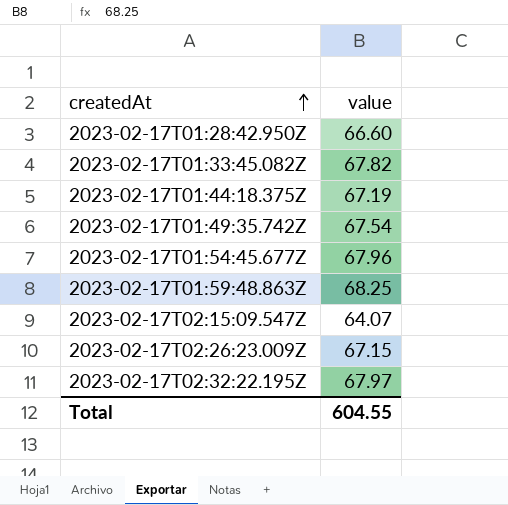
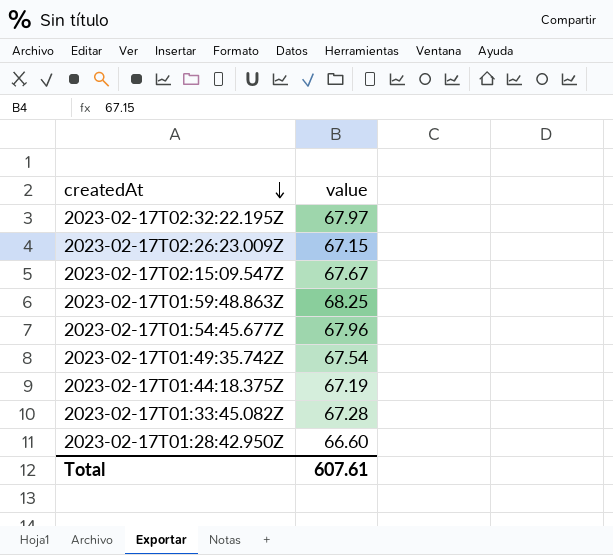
row order: createdAt ascending -> createdAt descending
2023-02-17T02:15:09.547Z | value: 64.07 -> 67.67
2023-02-17T01:33:45.082Z | value: 67.82 -> 67.28
Total | value: 604.55 -> 607.61

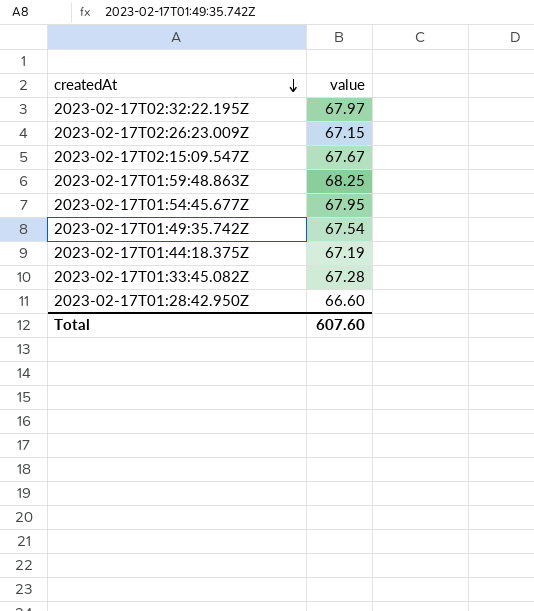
2023-02-17T01:54:45.677Z | value: 67.96 -> 67.95
Total | value: 607.61 -> 607.60

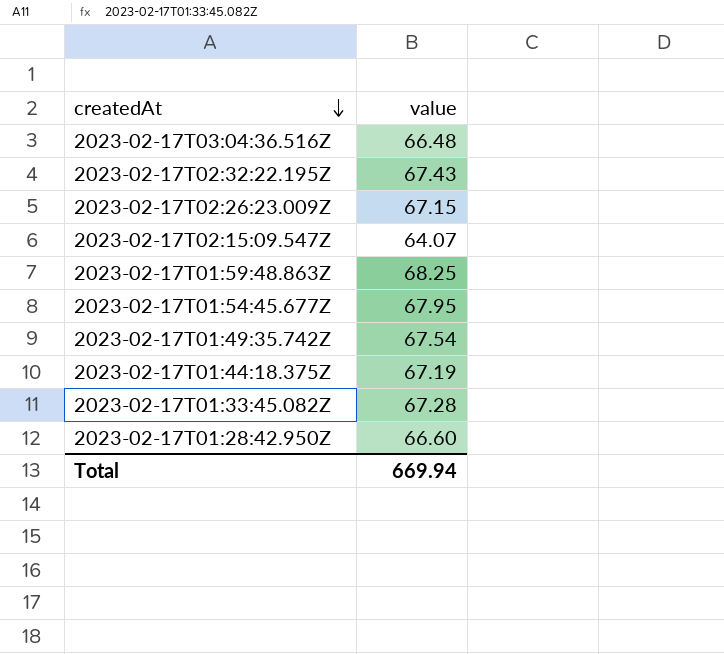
row 2023-02-17T03:04:36.516Z: none -> 66.48
2023-02-17T02:32:22.195Z | value: 67.97 -> 67.43
2023-02-17T02:15:09.547Z | value: 67.67 -> 64.07
Total | value: 607.60 -> 669.94

